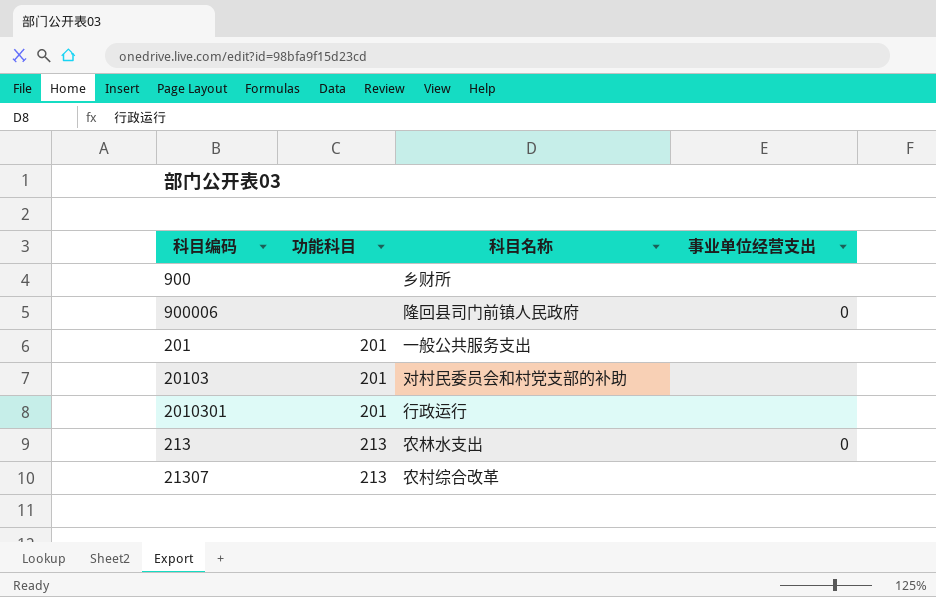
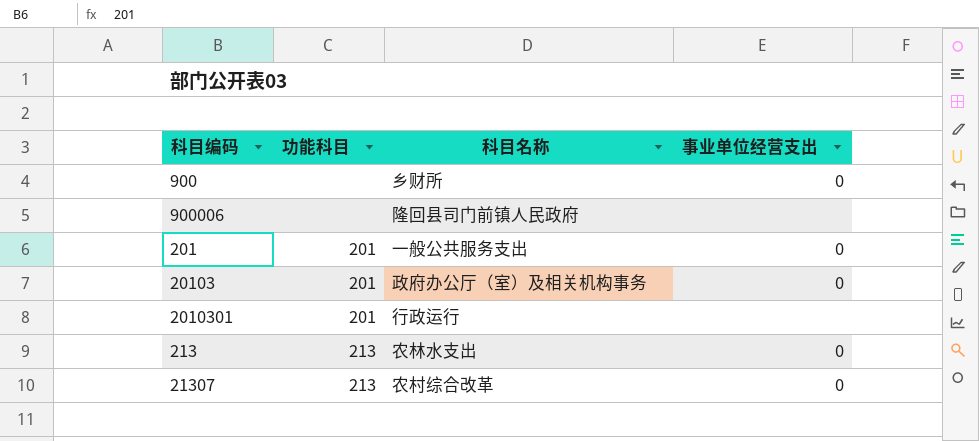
900 | 事业单位经营支出: none -> 0
900006 | 事业单位经营支出: 0 -> none
201 | 事业单位经营支出: none -> 0
20103 | 科目名称: 对村民委员会和村党支部的补助 -> 政府办公厅（室）及相关机构事务
20103 | 事业单位经营支出: none -> 0
21307 | 事业单位经营支出: none -> 0

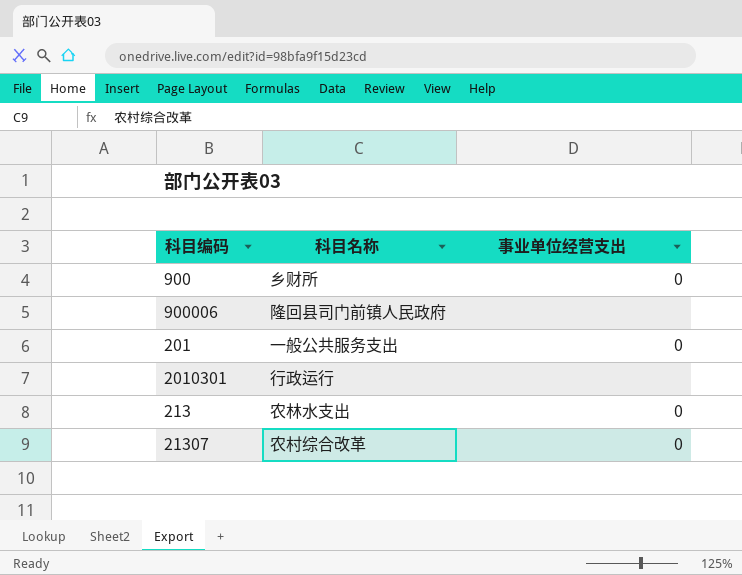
column 功能科目 | position: 2 -> none
row 20103: 201 | 政府办公厅（室）及相关机构事务 | 0 -> none

